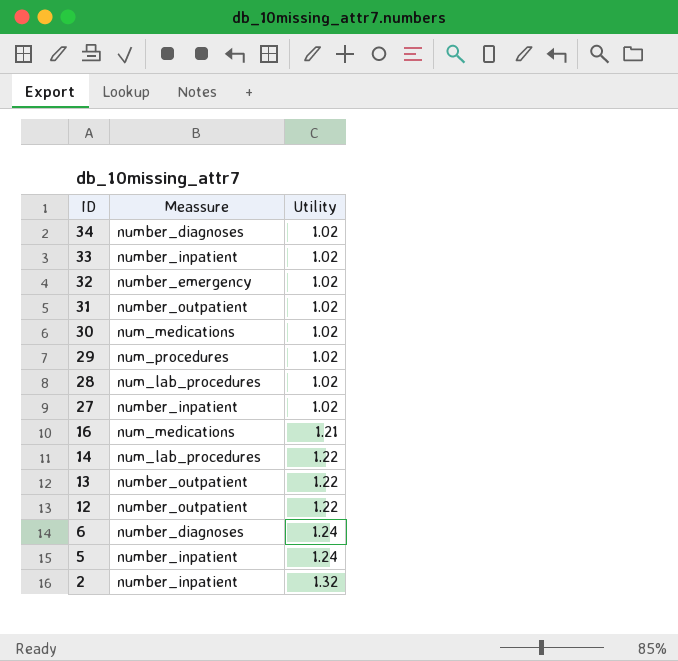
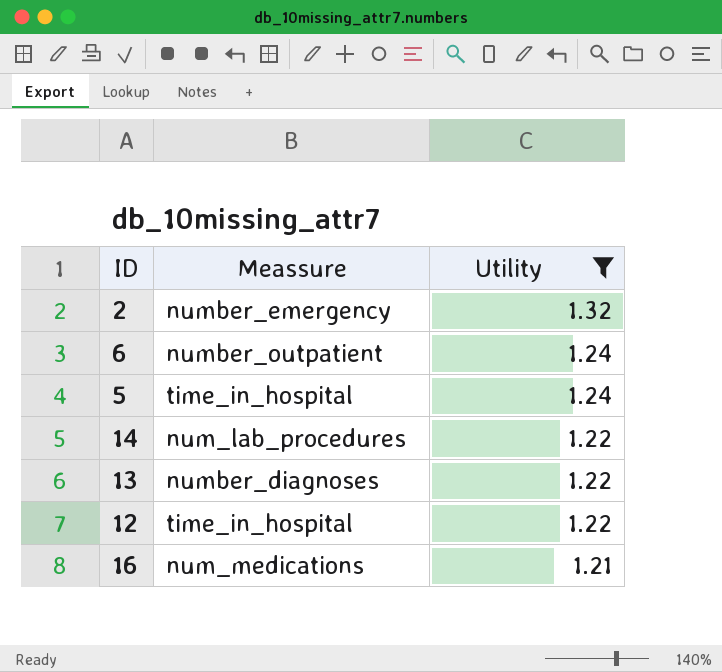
filter: none -> Utility != 1.02
row order: ID descending -> Utility descending
2 | Meassure: number_inpatient -> number_emergency
6 | Meassure: number_diagnoses -> number_outpatient
5 | Meassure: number_inpatient -> time_in_hospital
13 | Meassure: number_outpatient -> number_diagnoses
12 | Meassure: number_outpatient -> time_in_hospital

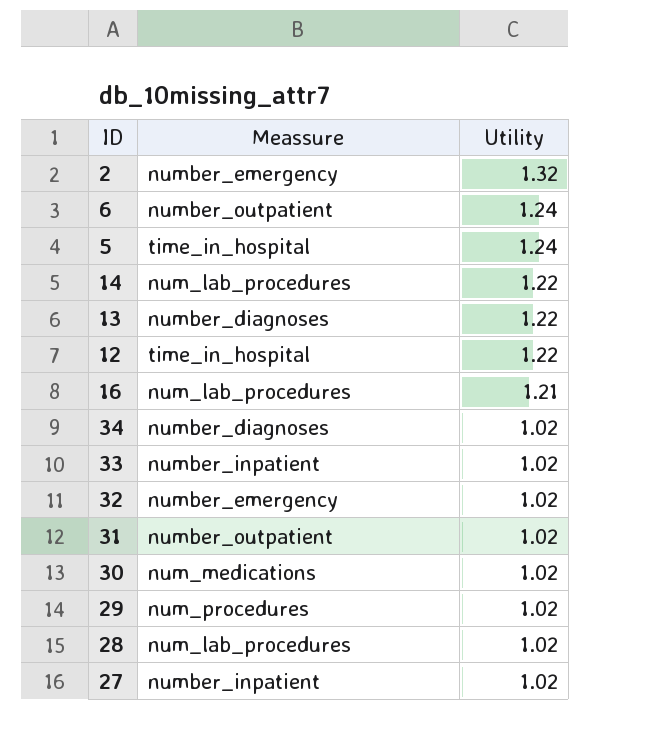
filter: Utility != 1.02 -> none
16 | Meassure: num_medications -> num_lab_procedures

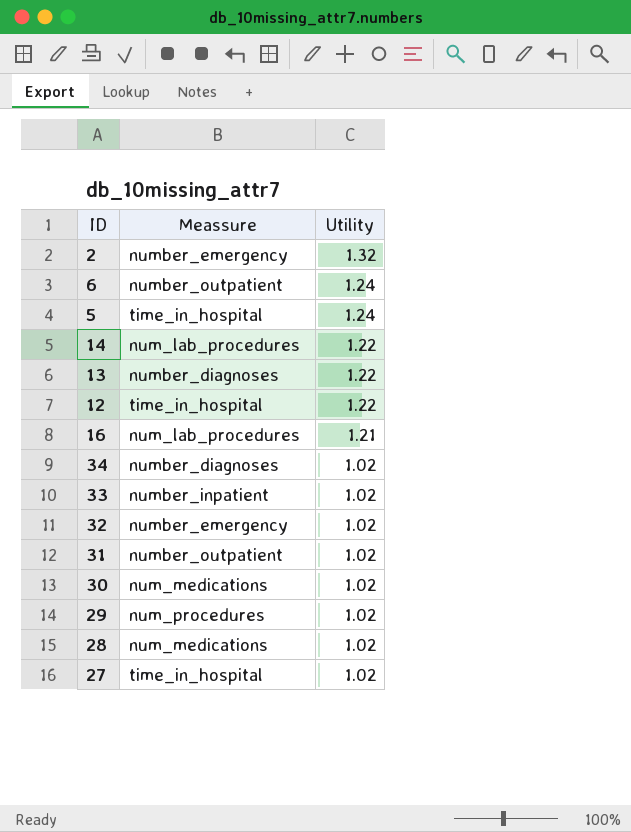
28 | Meassure: num_lab_procedures -> num_medications
27 | Meassure: number_inpatient -> time_in_hospital

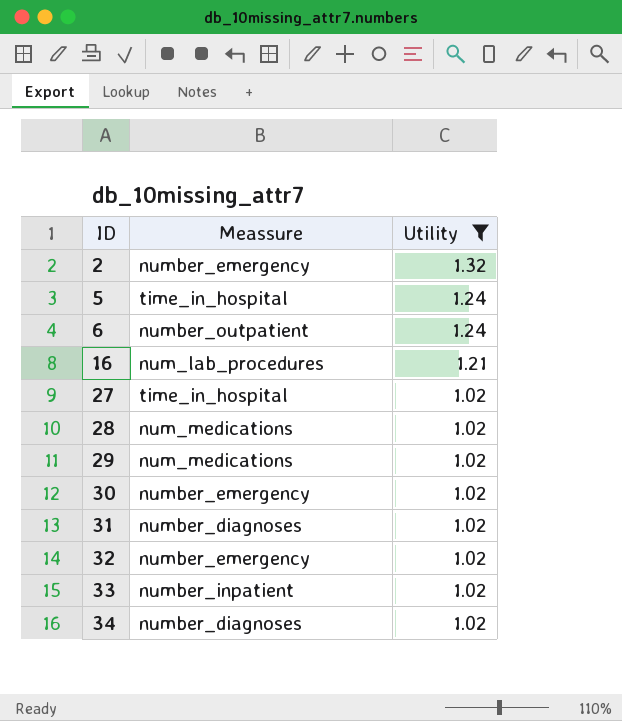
filter: none -> Utility != 1.22
row order: Utility descending -> ID ascending
29 | Meassure: num_procedures -> num_medications
30 | Meassure: num_medications -> number_emergency
31 | Meassure: number_outpatient -> number_diagnoses

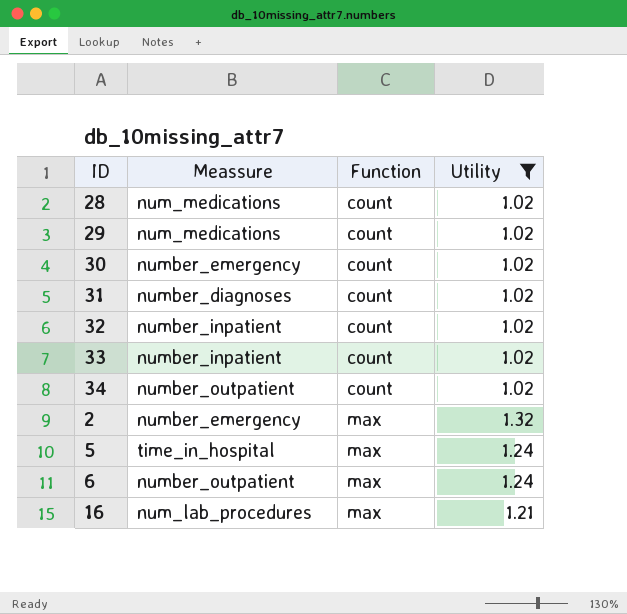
row order: ID ascending -> Function ascending
column Function | position: none -> 3
row 27: time_in_hospital | 1.02 -> none
32 | Meassure: number_emergency -> number_inpatient
34 | Meassure: number_diagnoses -> number_outpatient

